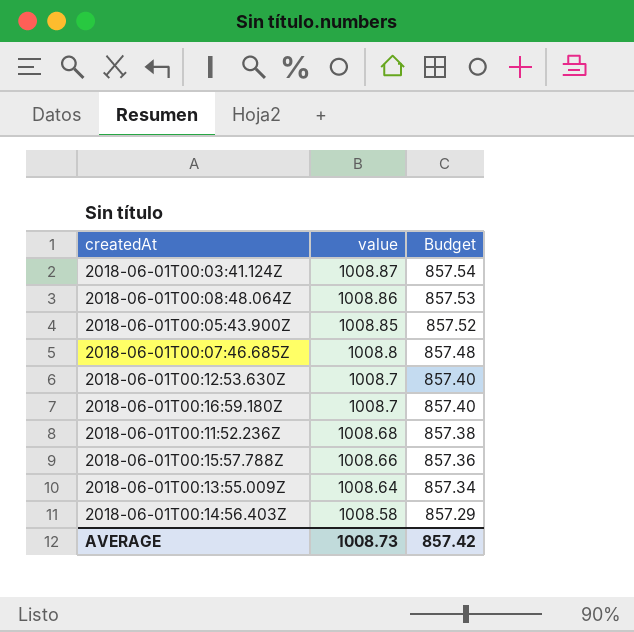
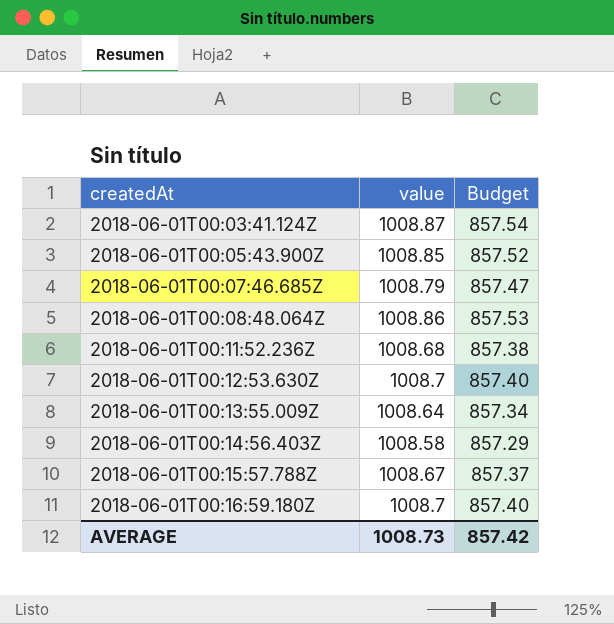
row order: value descending -> createdAt ascending
2018-06-01T00:07:46.685Z | value: 1008.8 -> 1008.79
2018-06-01T00:07:46.685Z | Budget: 857.48 -> 857.47
2018-06-01T00:15:57.788Z | value: 1008.66 -> 1008.67
2018-06-01T00:15:57.788Z | Budget: 857.36 -> 857.37

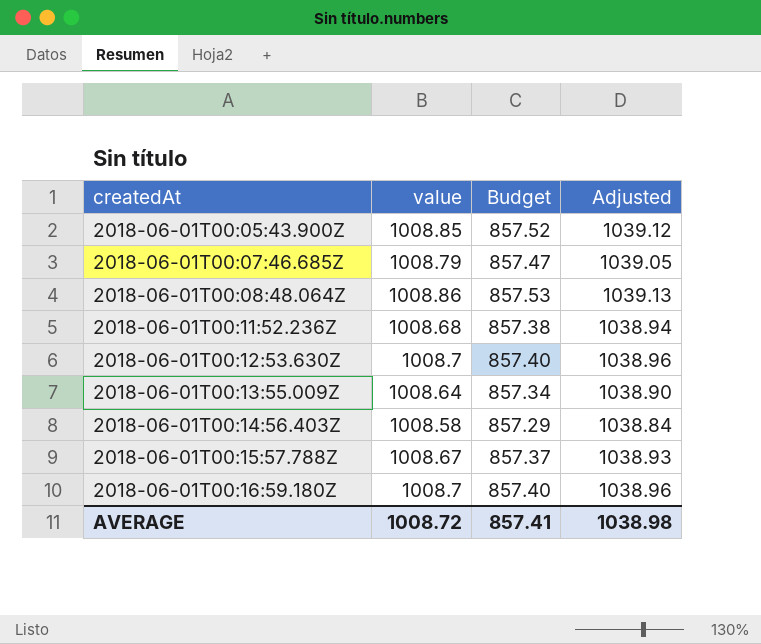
column Adjusted | formula: none -> [value] * 1.03
row 2018-06-01T00:03:41.124Z: 1008.87 | 857.54 -> none
AVERAGE | value: 1008.73 -> 1008.72
AVERAGE | Budget: 857.42 -> 857.41

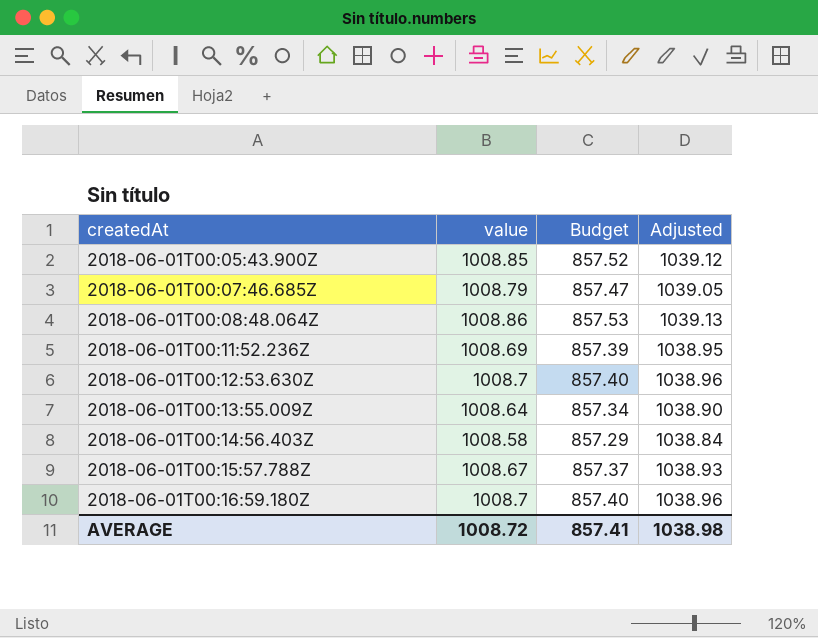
2018-06-01T00:11:52.236Z | value: 1008.68 -> 1008.69
2018-06-01T00:11:52.236Z | Budget: 857.38 -> 857.39
2018-06-01T00:11:52.236Z | Adjusted: 1038.94 -> 1038.95

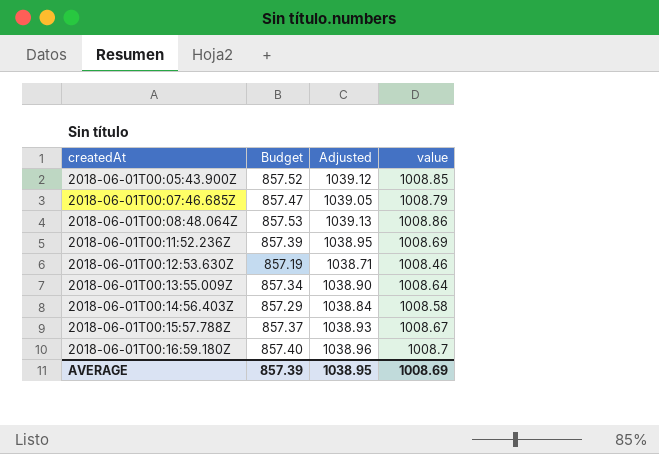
column value | position: 2 -> 4
2018-06-01T00:12:53.630Z | Budget: 857.40 -> 857.19
2018-06-01T00:12:53.630Z | Adjusted: 1038.96 -> 1038.71
2018-06-01T00:12:53.630Z | value: 1008.7 -> 1008.46
AVERAGE | Budget: 857.41 -> 857.39
AVERAGE | Adjusted: 1038.98 -> 1038.95
AVERAGE | value: 1008.72 -> 1008.69

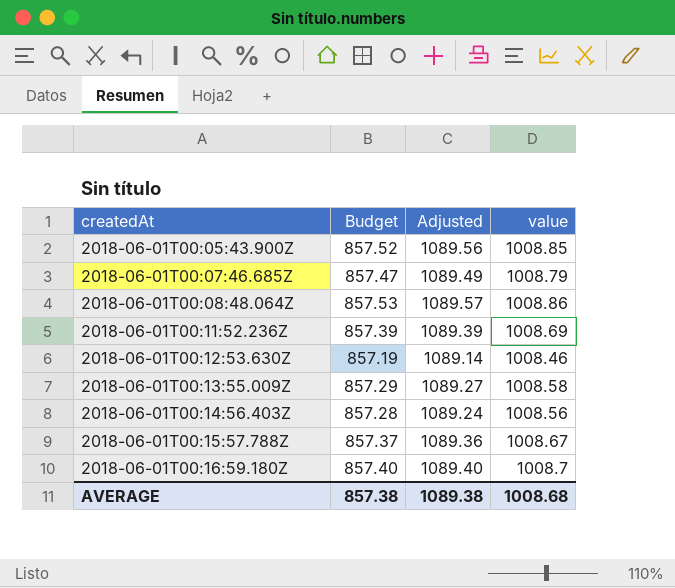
column Adjusted | formula: [value] * 1.03 -> [value] * 1.08
2018-06-01T00:13:55.009Z | Budget: 857.34 -> 857.29
2018-06-01T00:13:55.009Z | value: 1008.64 -> 1008.58
2018-06-01T00:14:56.403Z | Budget: 857.29 -> 857.28
2018-06-01T00:14:56.403Z | value: 1008.58 -> 1008.56
AVERAGE | Budget: 857.39 -> 857.38
AVERAGE | Adjusted: 1038.95 -> 1089.38
AVERAGE | value: 1008.69 -> 1008.68

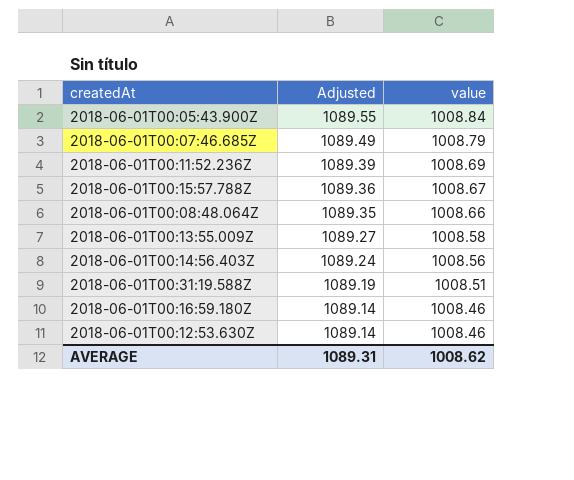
row order: createdAt ascending -> Adjusted descending
column Budget | formula: [value] * 0.85 -> none
2018-06-01T00:05:43.900Z | Adjusted: 1089.56 -> 1089.55
2018-06-01T00:05:43.900Z | value: 1008.85 -> 1008.84
2018-06-01T00:08:48.064Z | Adjusted: 1089.57 -> 1089.35
2018-06-01T00:08:48.064Z | value: 1008.86 -> 1008.66
row 2018-06-01T00:31:19.588Z: none -> 1089.19 | 1008.51
2018-06-01T00:16:59.180Z | Adjusted: 1089.40 -> 1089.14
2018-06-01T00:16:59.180Z | value: 1008.7 -> 1008.46
AVERAGE | Adjusted: 1089.38 -> 1089.31
AVERAGE | value: 1008.68 -> 1008.62

